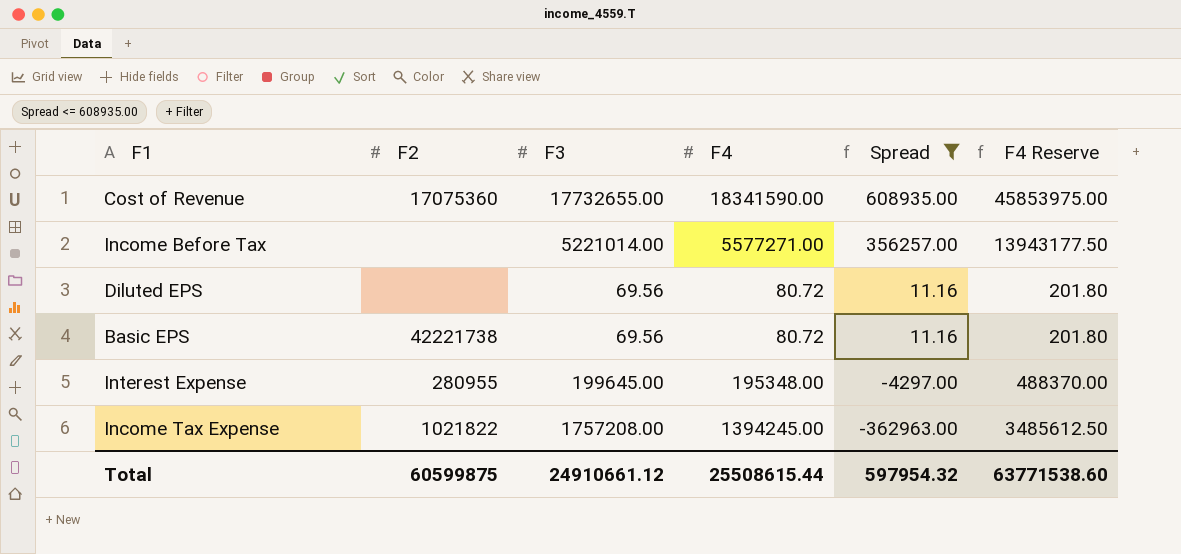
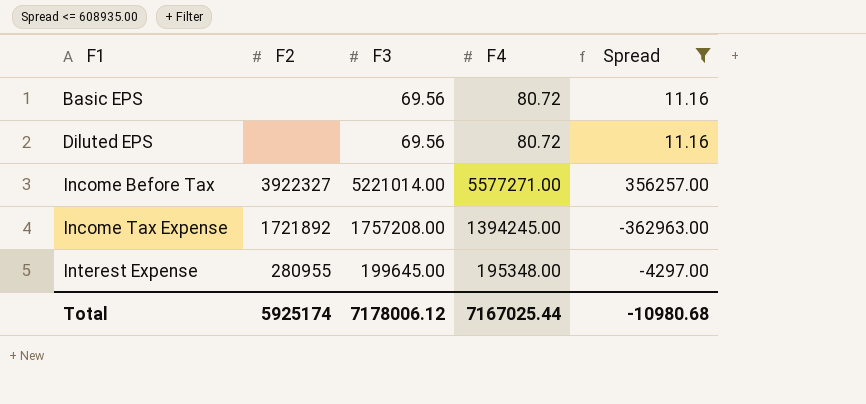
row order: Spread descending -> F1 ascending
column F4 Reserve | formula: [F4] * 2.5 -> none
row Cost of Revenue: 17075360 | 17732655.00 | 18341590.00 | 608935.00 | 45853975.00 -> none
Basic EPS | F2: 42221738 -> none
Income Before Tax | F2: none -> 3922327
Income Tax Expense | F2: 1021822 -> 1721892
Total | F2: 60599875 -> 5925174
Total | F3: 24910661.12 -> 7178006.12
Total | F4: 25508615.44 -> 7167025.44
Total | Spread: 597954.32 -> -10980.68

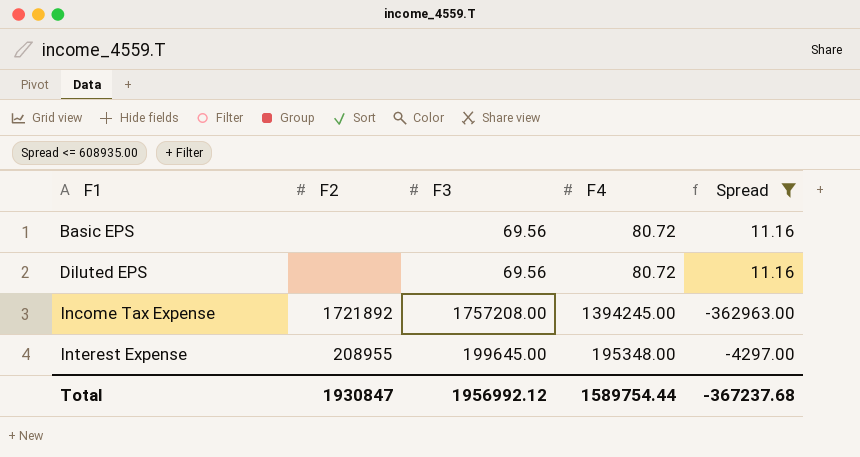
row Income Before Tax: 3922327 | 5221014.00 | 5577271.00 | 356257.00 -> none
Interest Expense | F2: 280955 -> 208955
Total | F2: 5925174 -> 1930847
Total | F3: 7178006.12 -> 1956992.12
Total | F4: 7167025.44 -> 1589754.44
Total | Spread: -10980.68 -> -367237.68

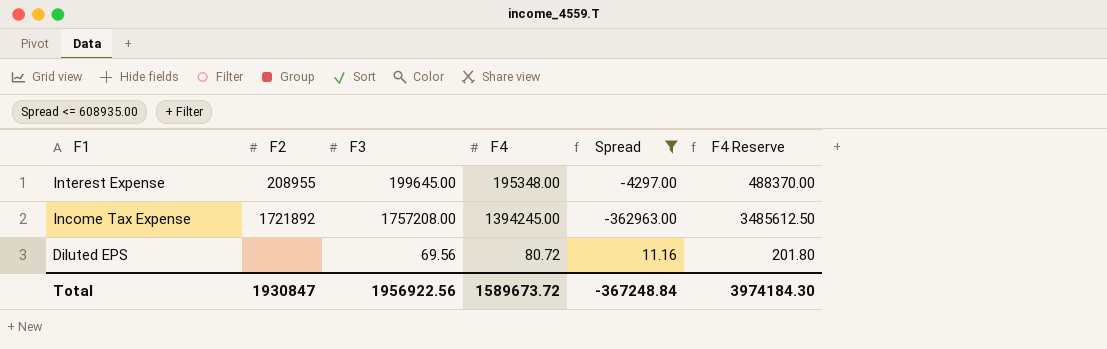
row order: F1 ascending -> F1 descending
column F4 Reserve | formula: none -> [F4] * 2.5
row Basic EPS: none | 69.56 | 80.72 | 11.16 -> none
Total | F3: 1956992.12 -> 1956922.56
Total | F4: 1589754.44 -> 1589673.72
Total | Spread: -367237.68 -> -367248.84

